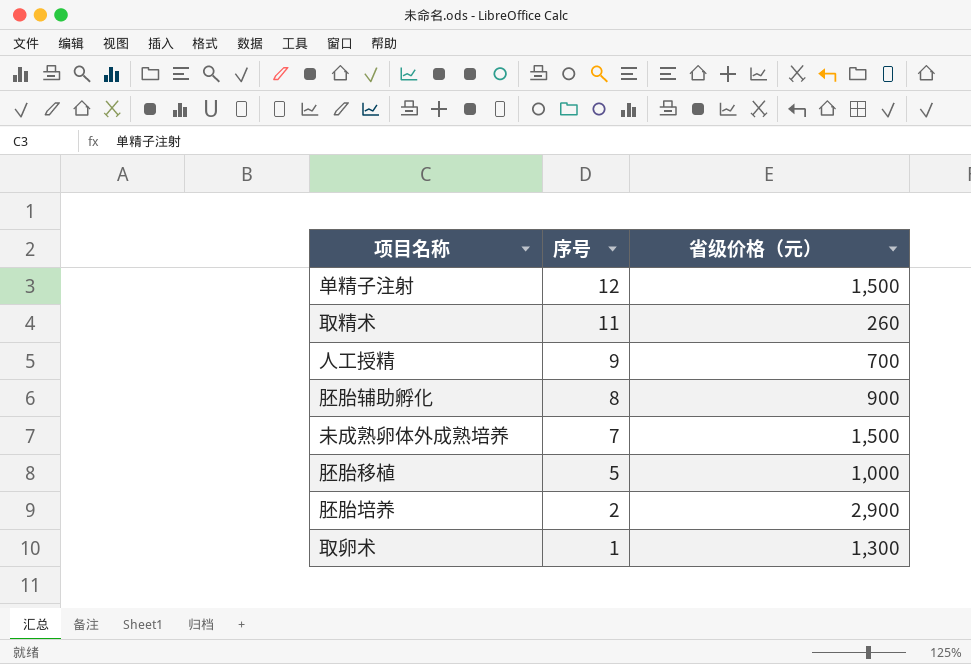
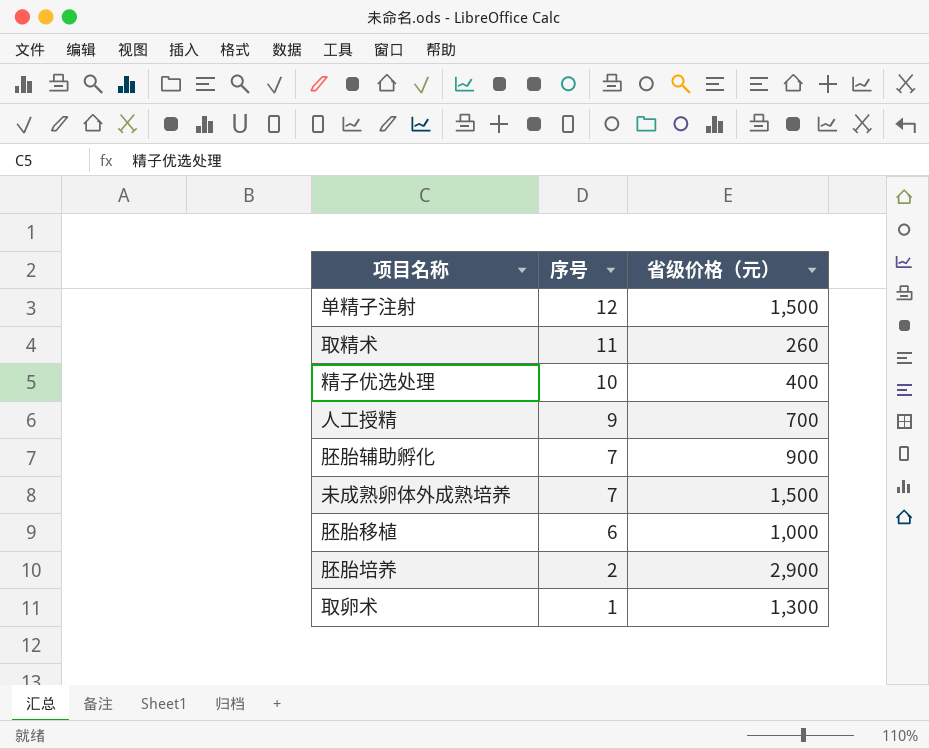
row 精子优选处理: none -> 10 | 400
胚胎辅助孵化 | 序号: 8 -> 7
胚胎移植 | 序号: 5 -> 6

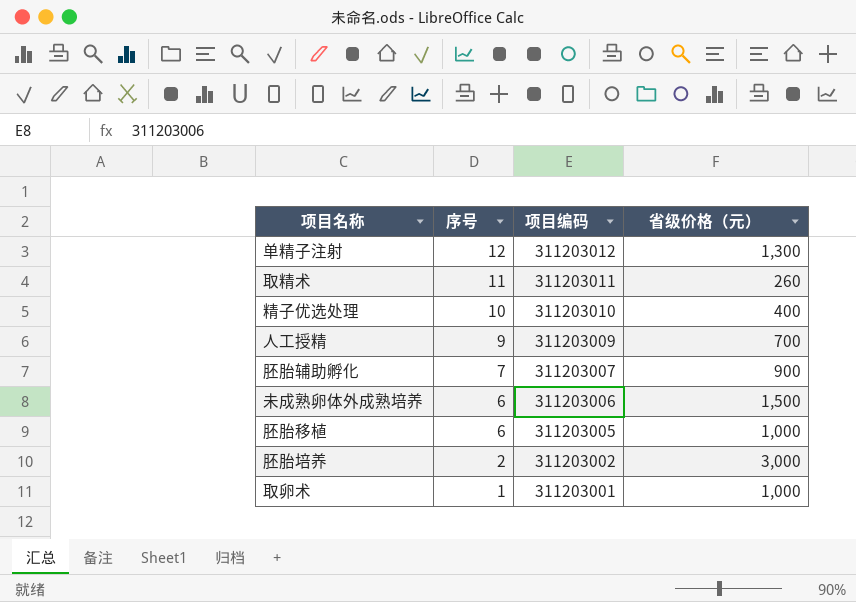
column 项目编码 | position: none -> 3
单精子注射 | 省级价格（元）: 1,500 -> 1,300
未成熟卵体外成熟培养 | 序号: 7 -> 6
胚胎培养 | 省级价格（元）: 2,900 -> 3,000
取卵术 | 省级价格（元）: 1,300 -> 1,000

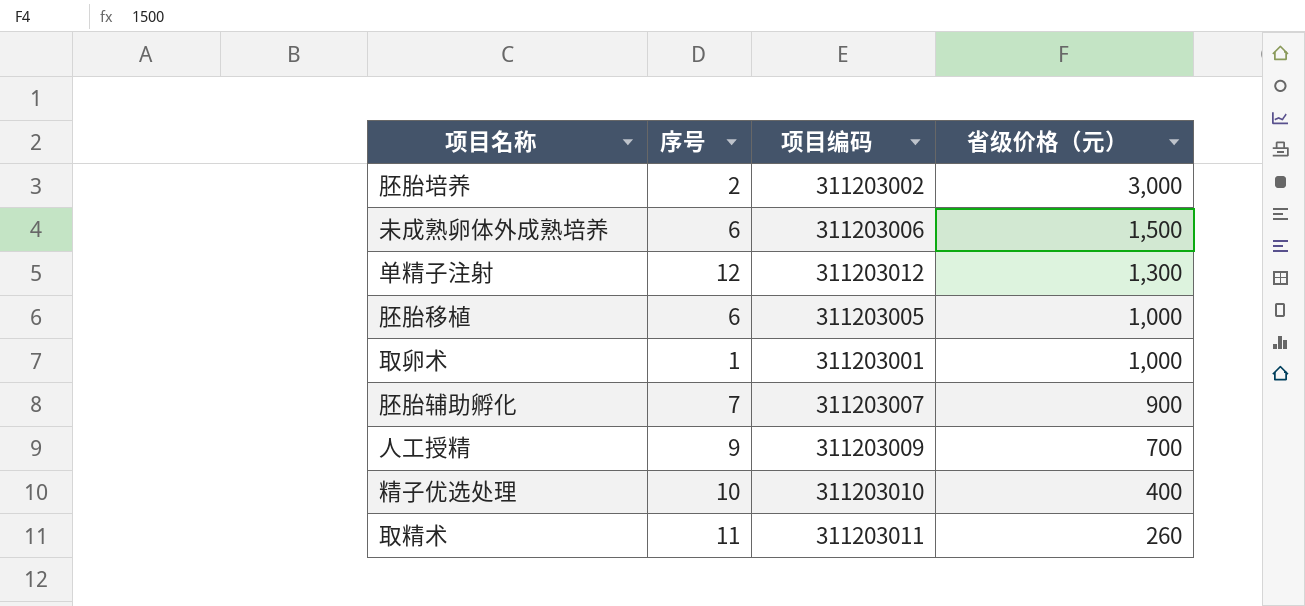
row order: 序号 descending -> 省级价格（元） descending

